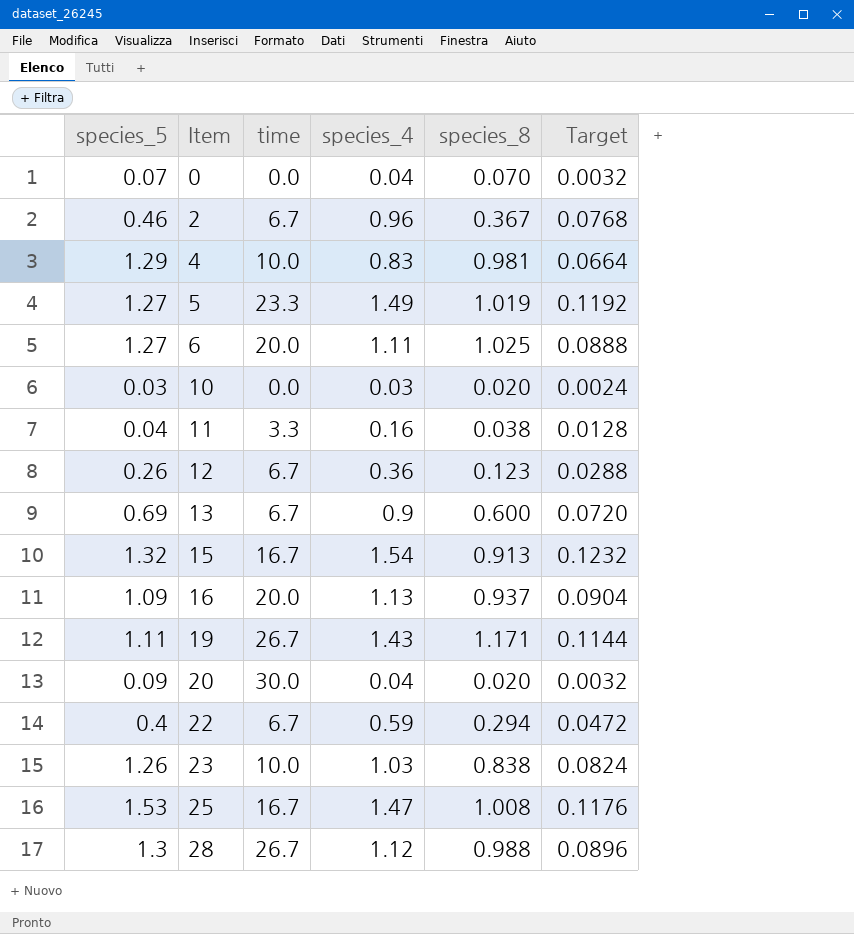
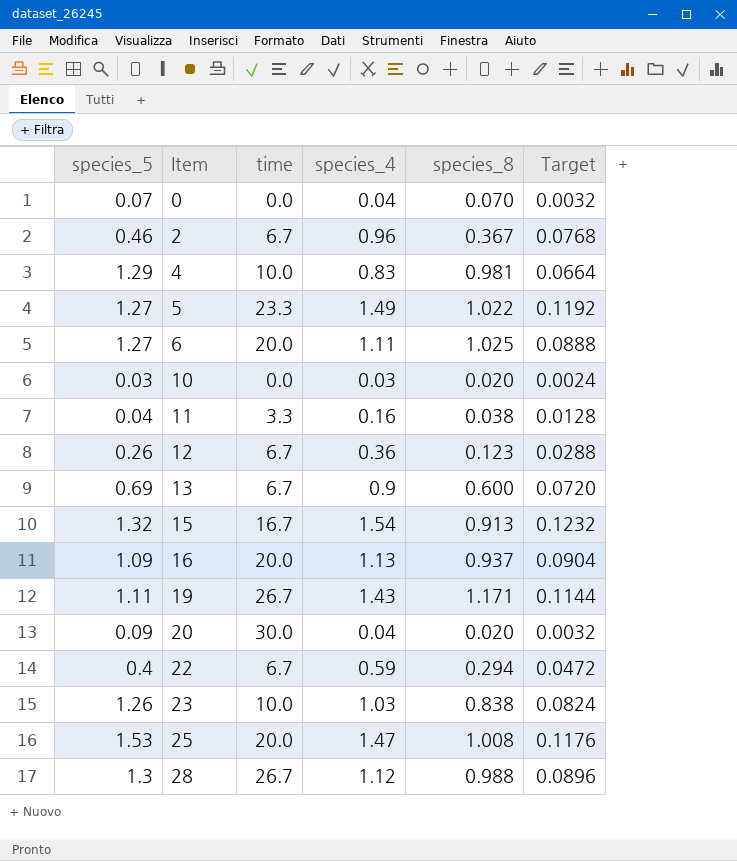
5 | species_8: 1.019 -> 1.022
25 | time: 16.7 -> 20.0

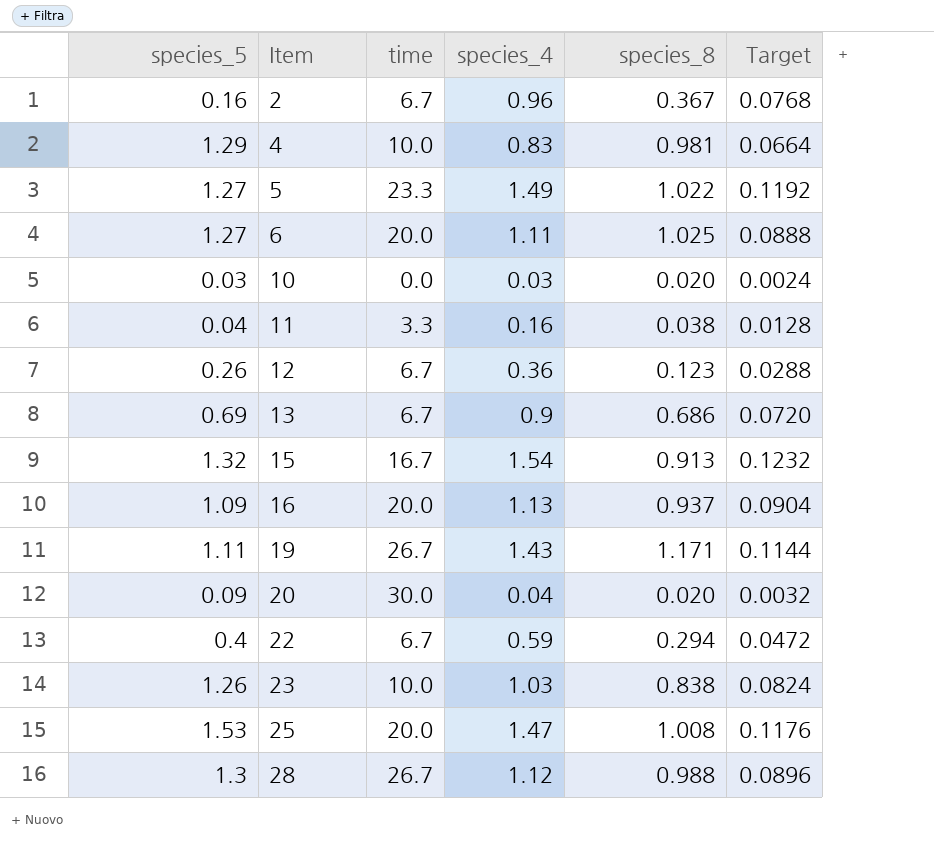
row 0: 0.07 | 0.0 | 0.04 | 0.070 | 0.0032 -> none
2 | species_5: 0.46 -> 0.16
13 | species_8: 0.600 -> 0.686

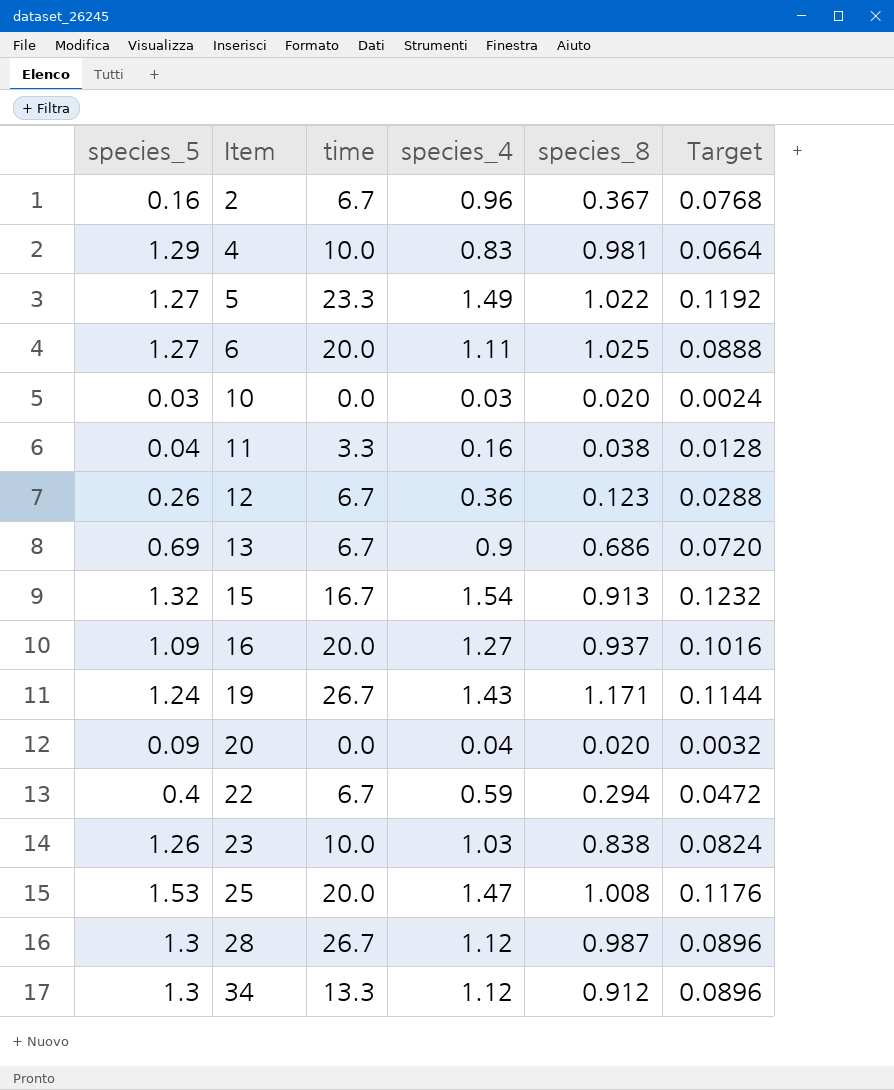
16 | species_4: 1.13 -> 1.27
16 | Target: 0.0904 -> 0.1016
19 | species_5: 1.11 -> 1.24
20 | time: 30.0 -> 0.0
28 | species_8: 0.988 -> 0.987
row 34: none -> 1.3 | 13.3 | 1.12 | 0.912 | 0.0896

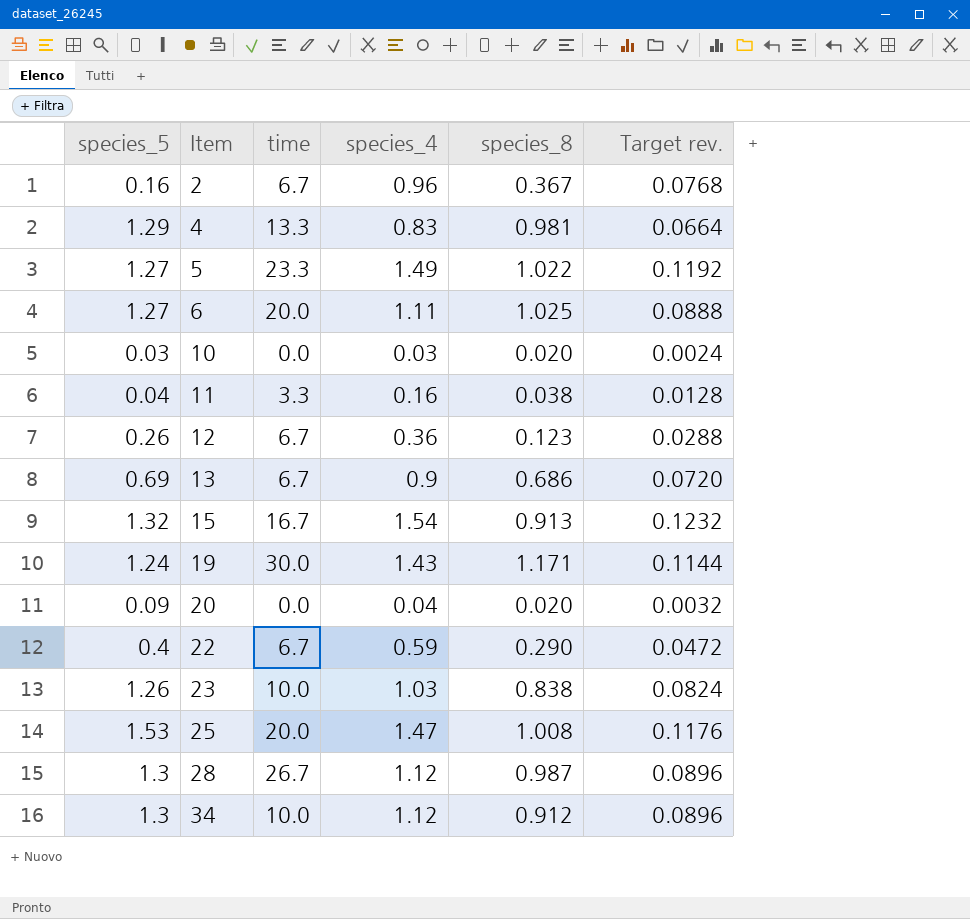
column name: Target -> Target rev.
row 16: 1.09 | 20.0 | 1.27 | 0.937 | 0.1016 -> none
4 | time: 10.0 -> 13.3
19 | time: 26.7 -> 30.0
22 | species_8: 0.294 -> 0.290
34 | time: 13.3 -> 10.0

